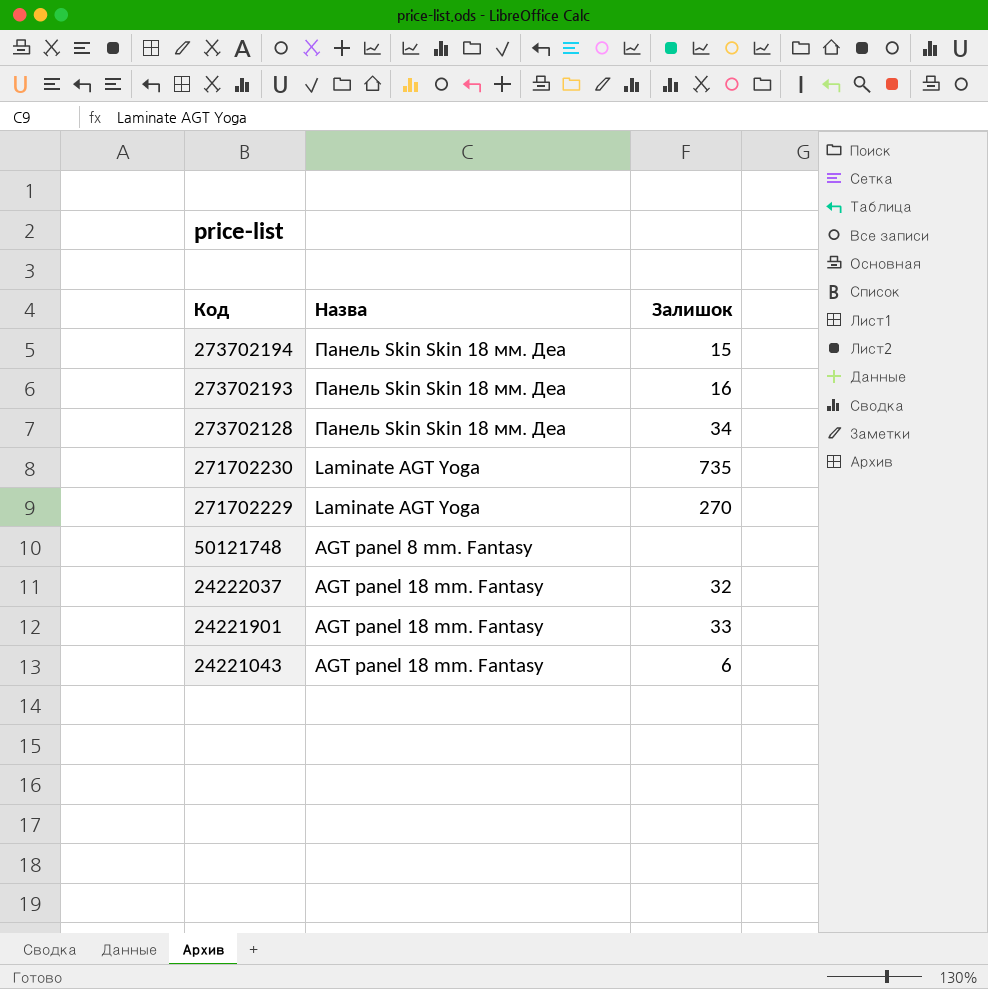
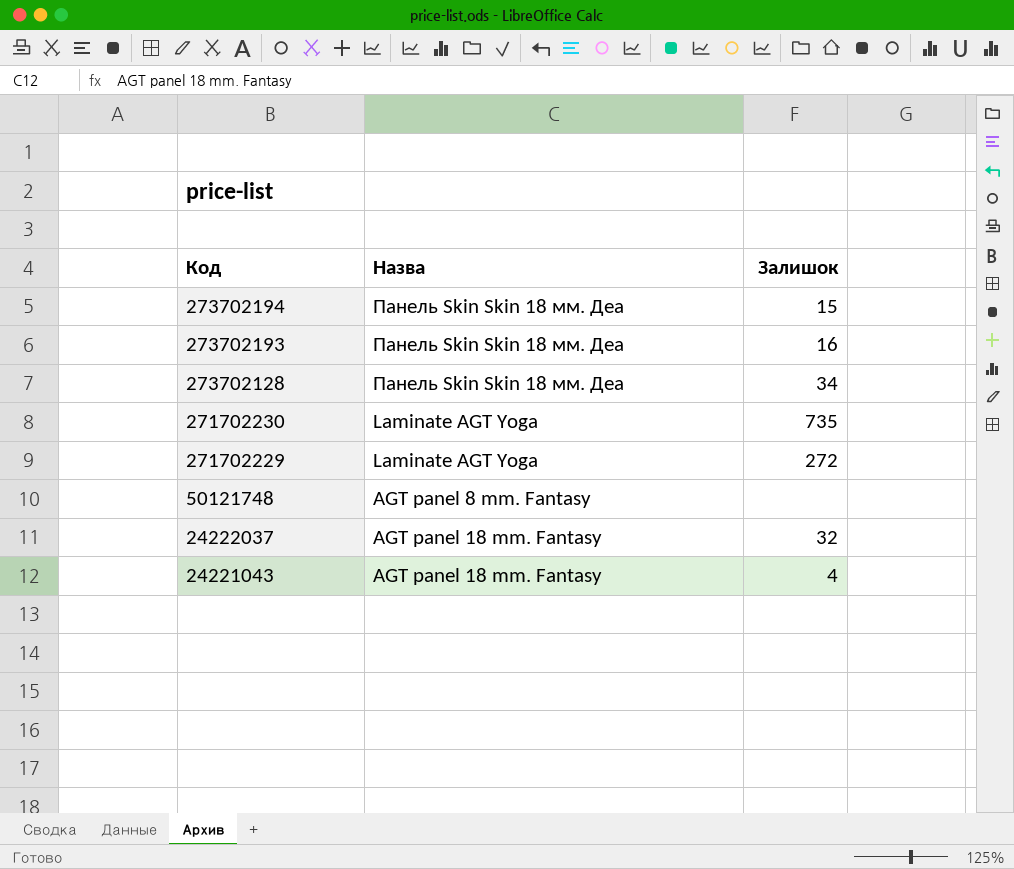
row 24221901: AGT panel 18 mm. Fantasy | 33 -> none
271702229 | Залишок: 270 -> 272
24221043 | Залишок: 6 -> 4

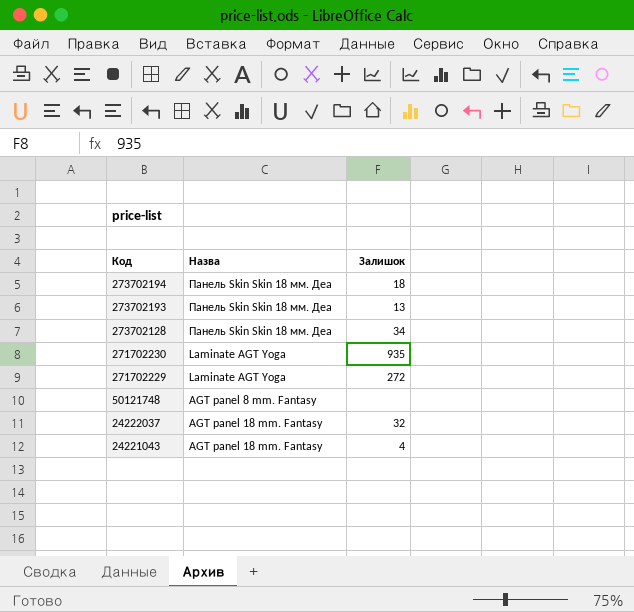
273702194 | Залишок: 15 -> 18
273702193 | Залишок: 16 -> 13
271702230 | Залишок: 735 -> 935

